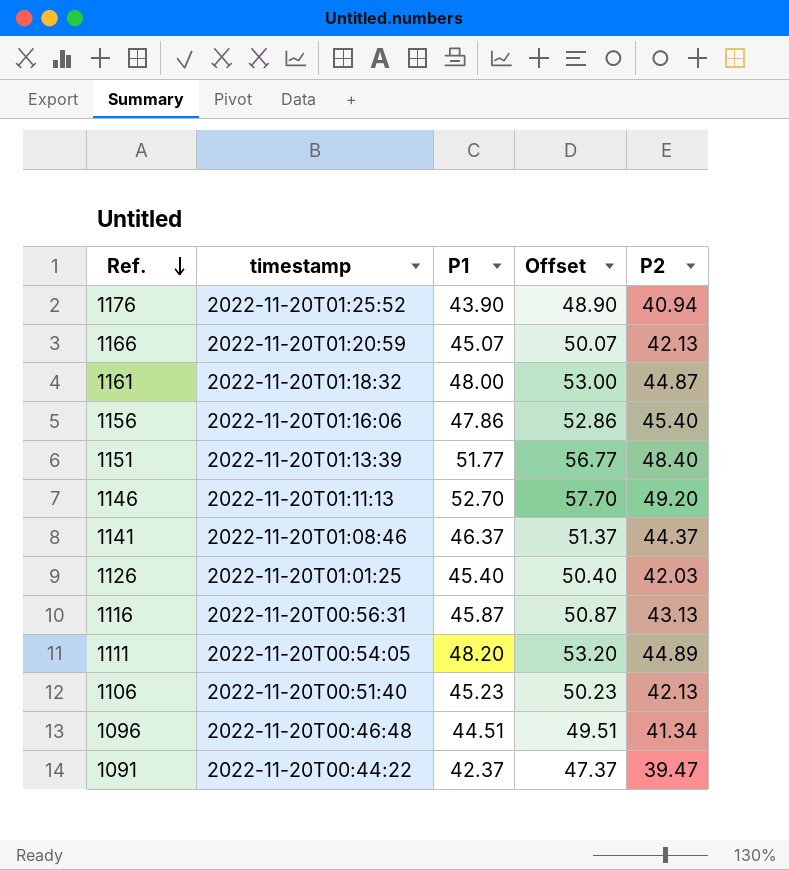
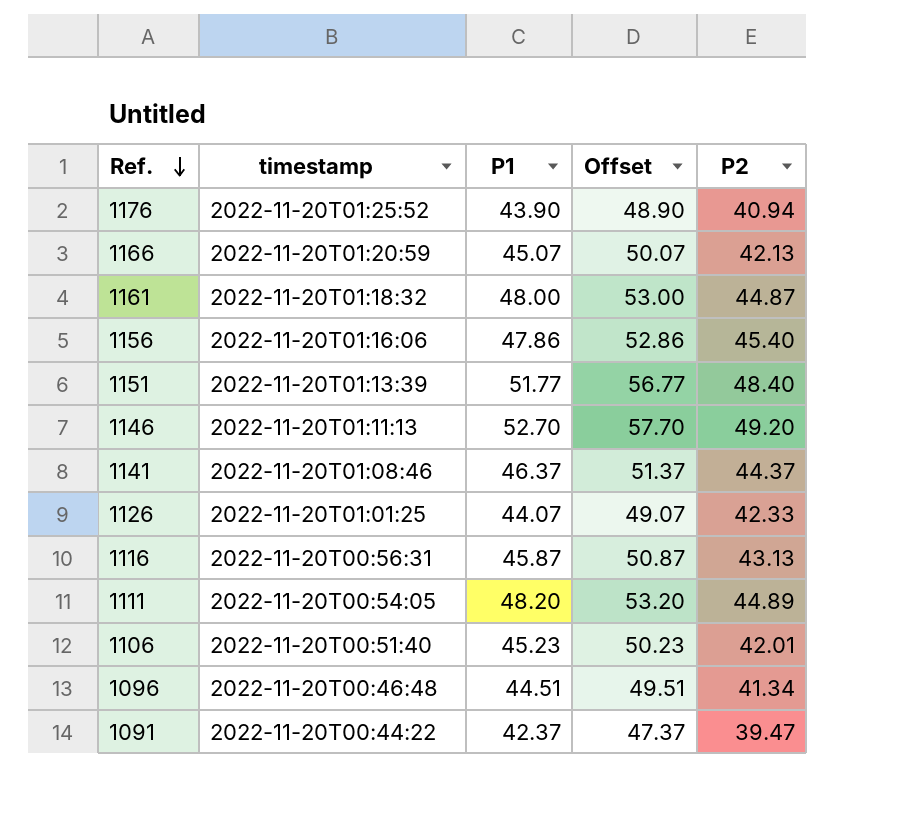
1126 | P1: 45.40 -> 44.07
1126 | Offset: 50.40 -> 49.07
1126 | P2: 42.03 -> 42.33
1106 | P2: 42.13 -> 42.01

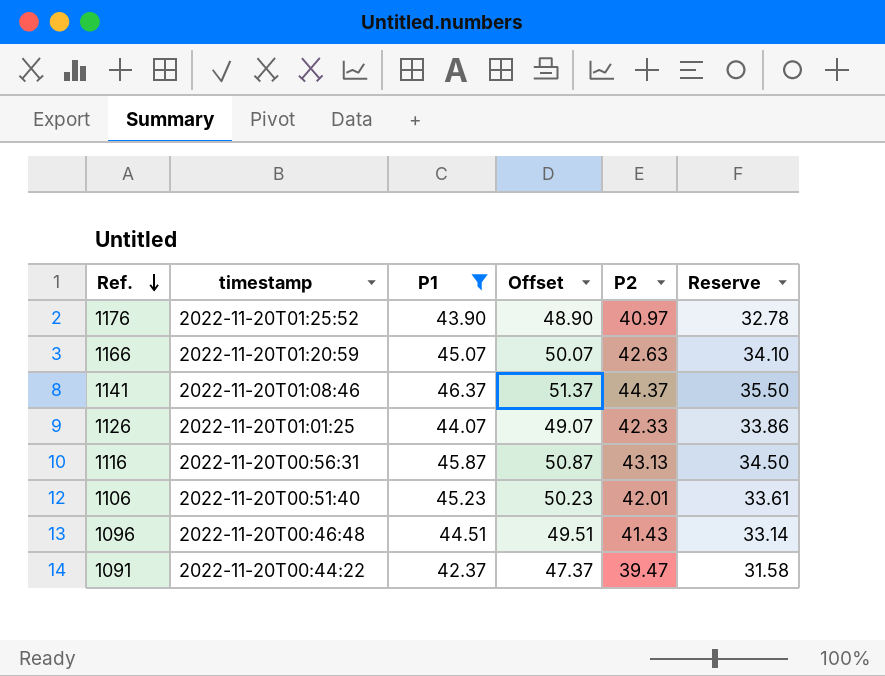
filter: none -> P1 <= 46.37
column Reserve | formula: none -> [P2] * 0.8
1176 | P2: 40.94 -> 40.97
1166 | P2: 42.13 -> 42.63
1096 | P2: 41.34 -> 41.43

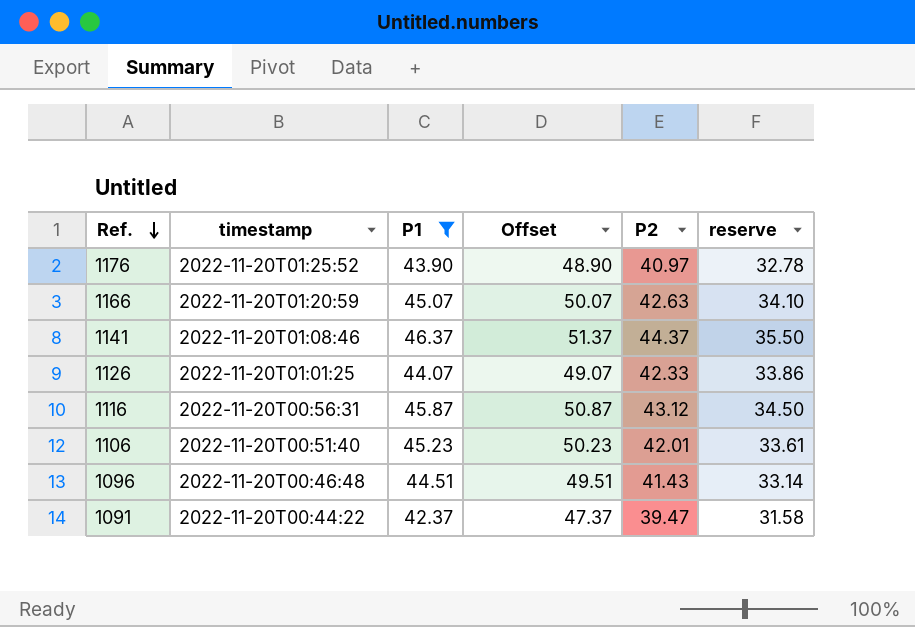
column name: Reserve -> reserve
1116 | P2: 43.13 -> 43.12

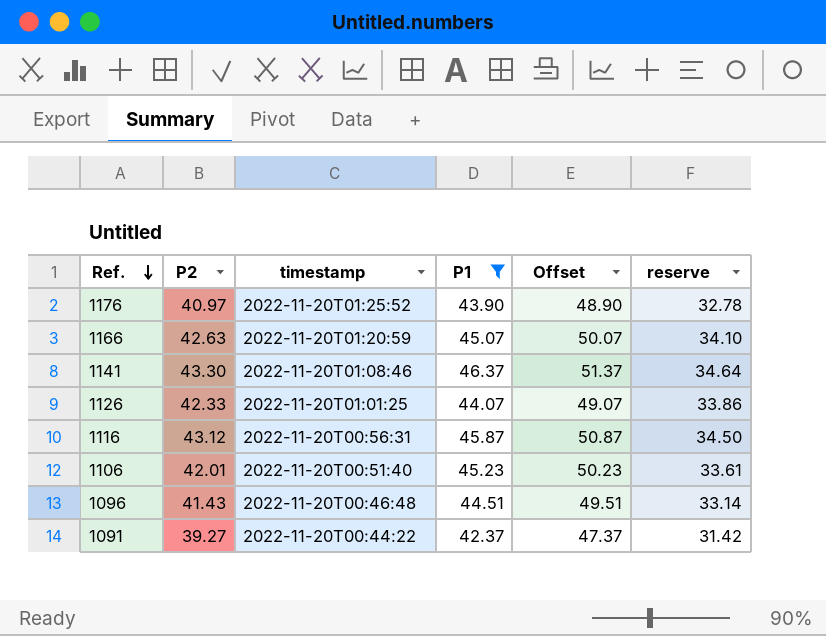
column P2 | position: 5 -> 2
1141 | P2: 44.37 -> 43.30
1141 | reserve: 35.50 -> 34.64
1091 | P2: 39.47 -> 39.27
1091 | reserve: 31.58 -> 31.42

